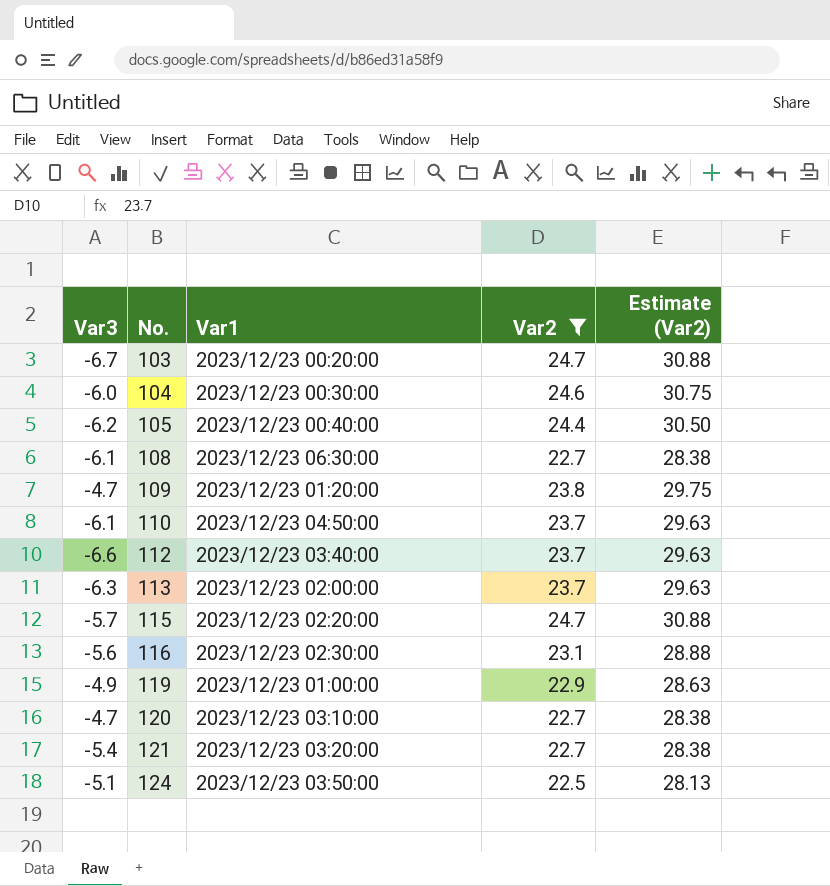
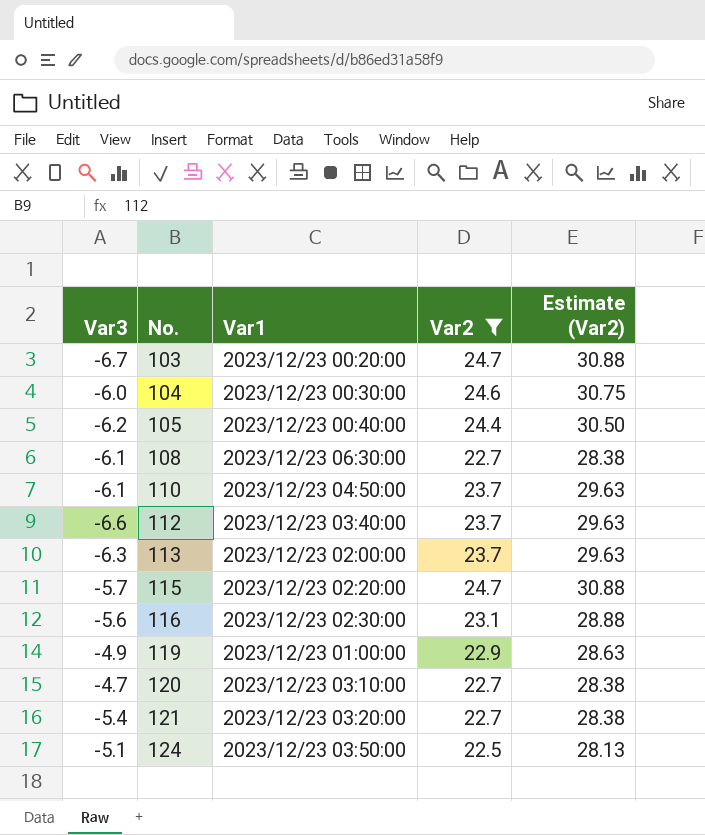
row 109: -4.7 | 2023/12/23 01:20:00 | 23.8 | 29.75 -> none

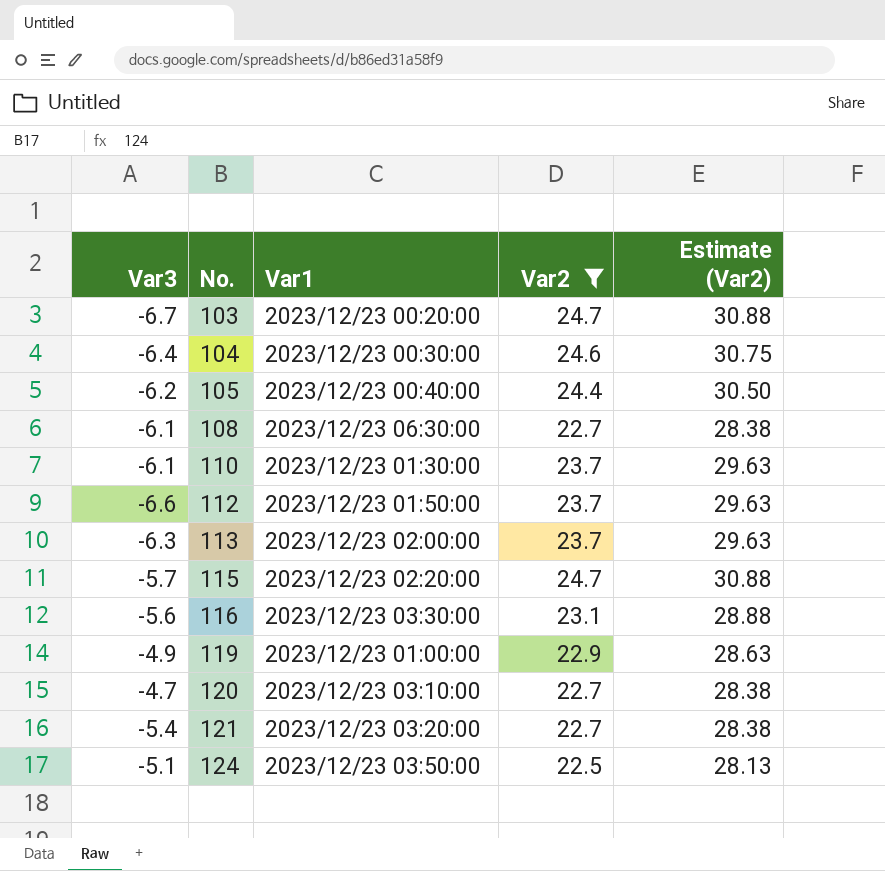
104 | Var3: -6.0 -> -6.4
110 | Var1: 2023/12/23 04:50:00 -> 2023/12/23 01:30:00
112 | Var1: 2023/12/23 03:40:00 -> 2023/12/23 01:50:00
116 | Var1: 2023/12/23 02:30:00 -> 2023/12/23 03:30:00

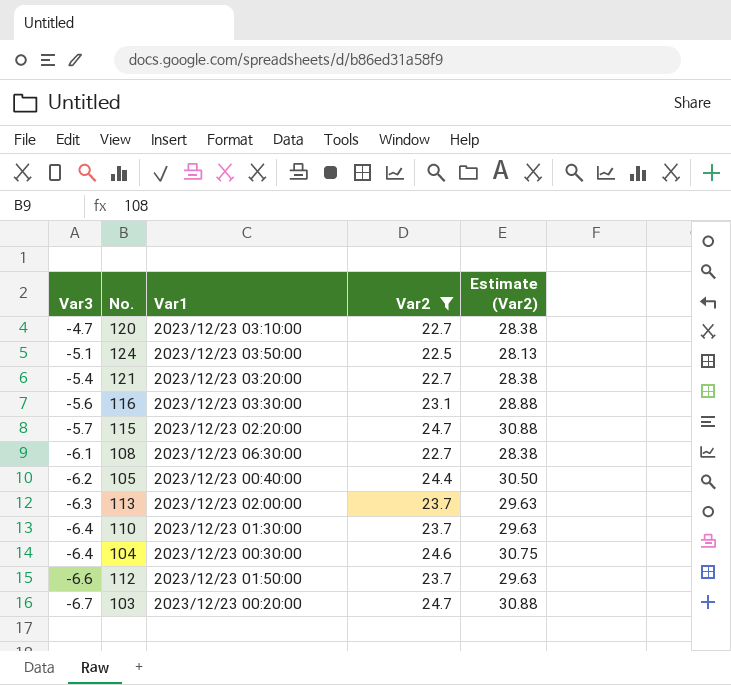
row order: No. ascending -> Var3 descending
row 119: -4.9 | 2023/12/23 01:00:00 | 22.9 | 28.63 -> none
110 | Var3: -6.1 -> -6.4

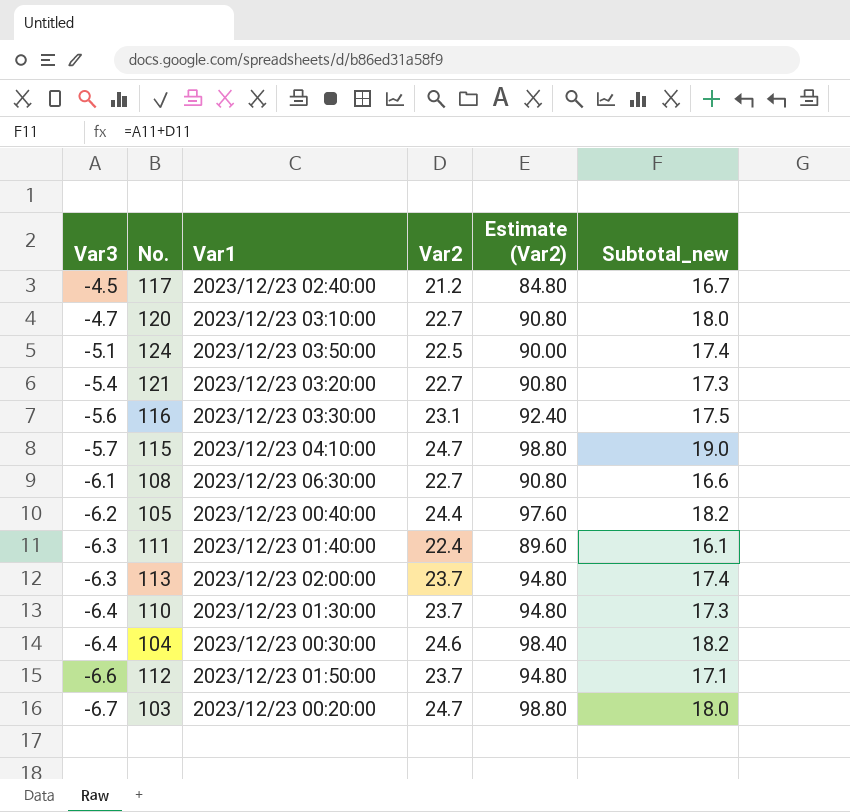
filter: Var2 >= 22.5 -> none
column Estimate (Var2) | formula: [Var2] * 1.25 -> [Var2] * 4
column Subtotal_new | formula: none -> [Var3] + [Var2]
115 | Var1: 2023/12/23 02:20:00 -> 2023/12/23 04:10:00

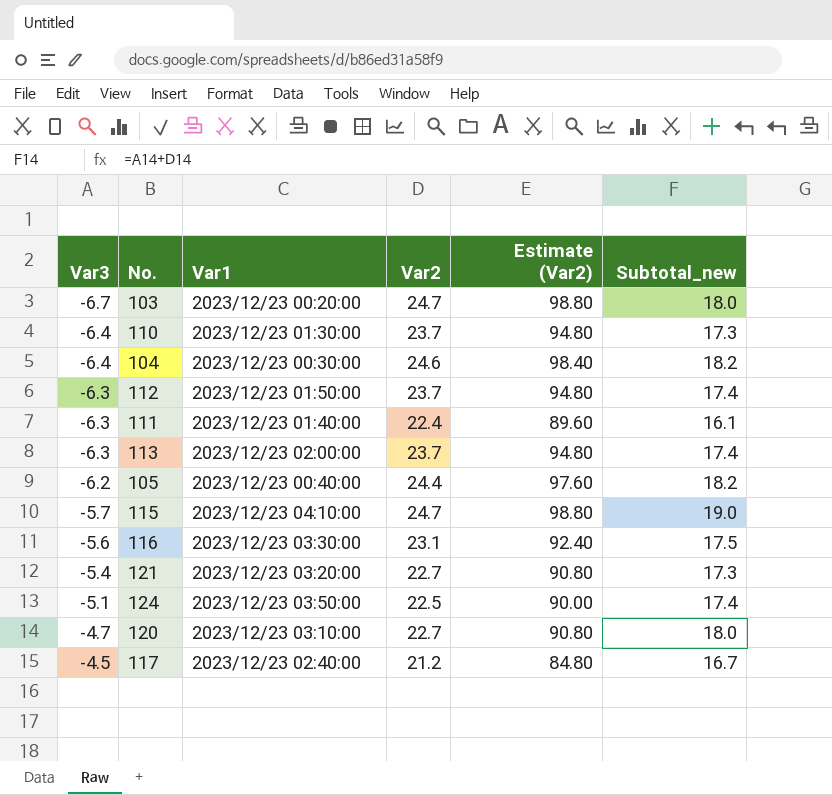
row order: Var3 descending -> Var3 ascending
row 108: -6.1 | 2023/12/23 06:30:00 | 22.7 | 90.80 | 16.6 -> none
112 | Var3: -6.6 -> -6.3
112 | Subtotal_new: 17.1 -> 17.4

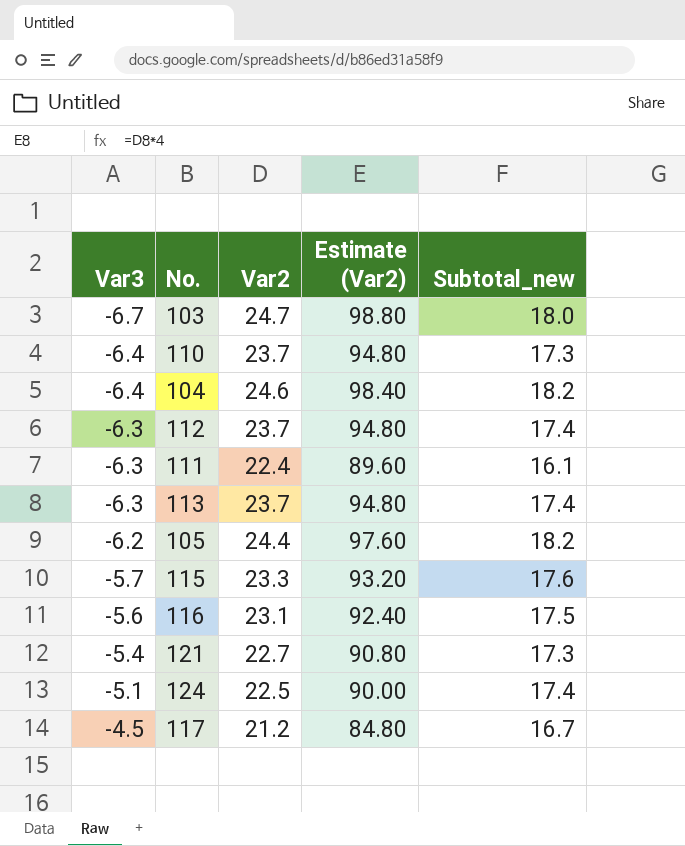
column Var1 | position: 3 -> none
row 120: -4.7 | 2023/12/23 03:10:00 | 22.7 | 90.80 | 18.0 -> none
115 | Var2: 24.7 -> 23.3
115 | Estimate (Var2): 98.80 -> 93.20
115 | Subtotal_new: 19.0 -> 17.6

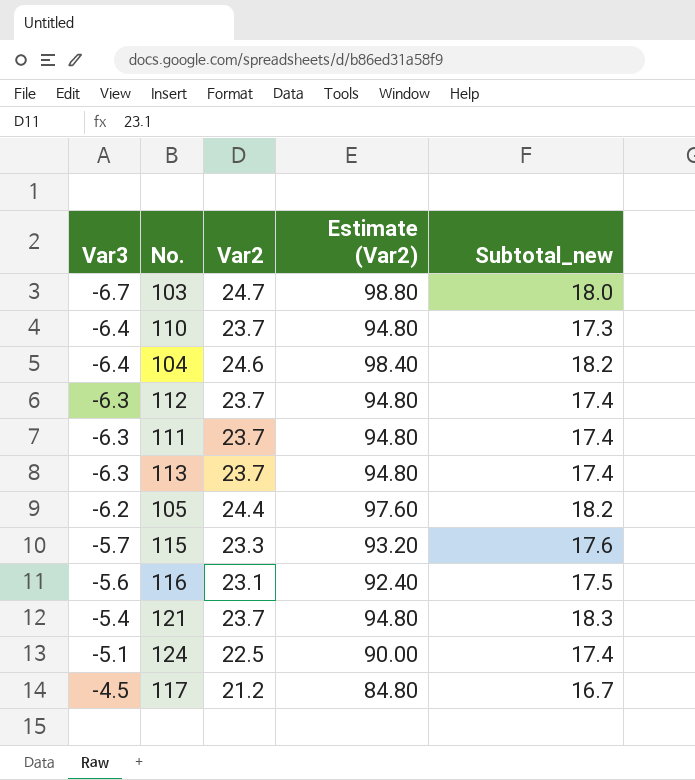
111 | Var2: 22.4 -> 23.7
111 | Estimate (Var2): 89.60 -> 94.80
111 | Subtotal_new: 16.1 -> 17.4
121 | Var2: 22.7 -> 23.7
121 | Estimate (Var2): 90.80 -> 94.80
121 | Subtotal_new: 17.3 -> 18.3

